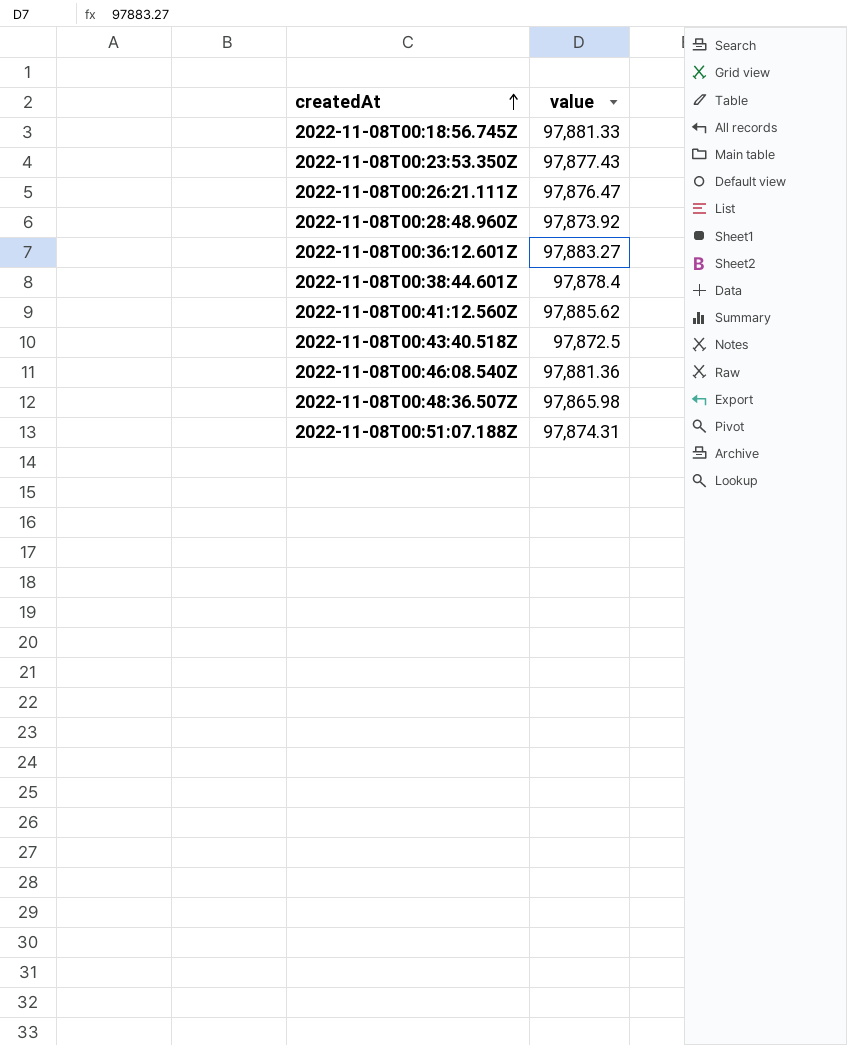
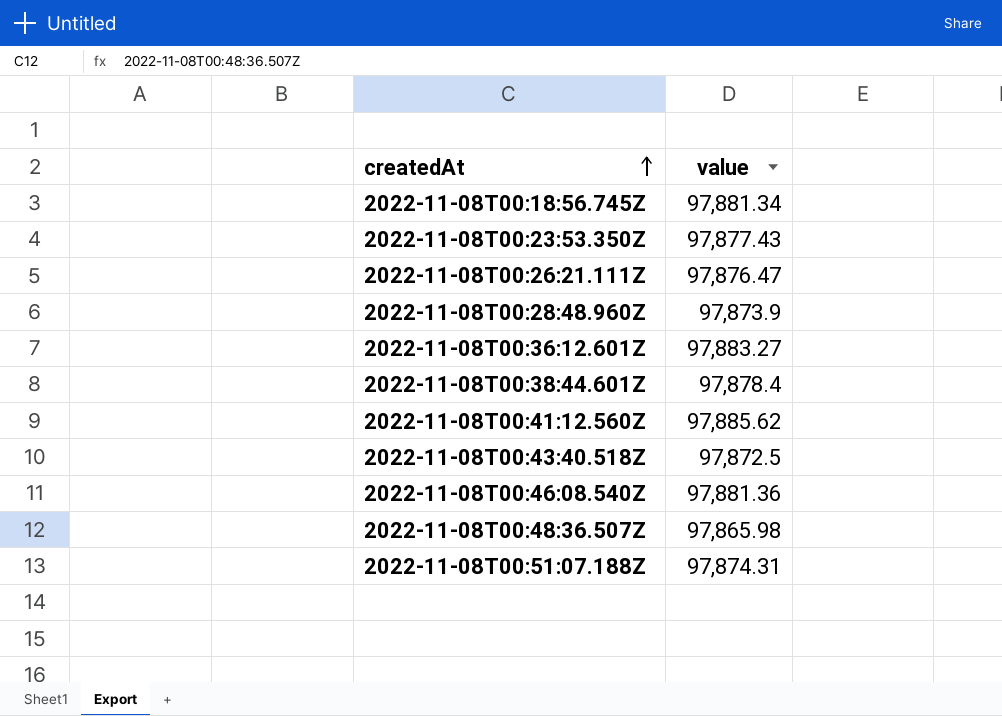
2022-11-08T00:18:56.745Z | value: 97,881.33 -> 97,881.34
2022-11-08T00:28:48.960Z | value: 97,873.92 -> 97,873.9

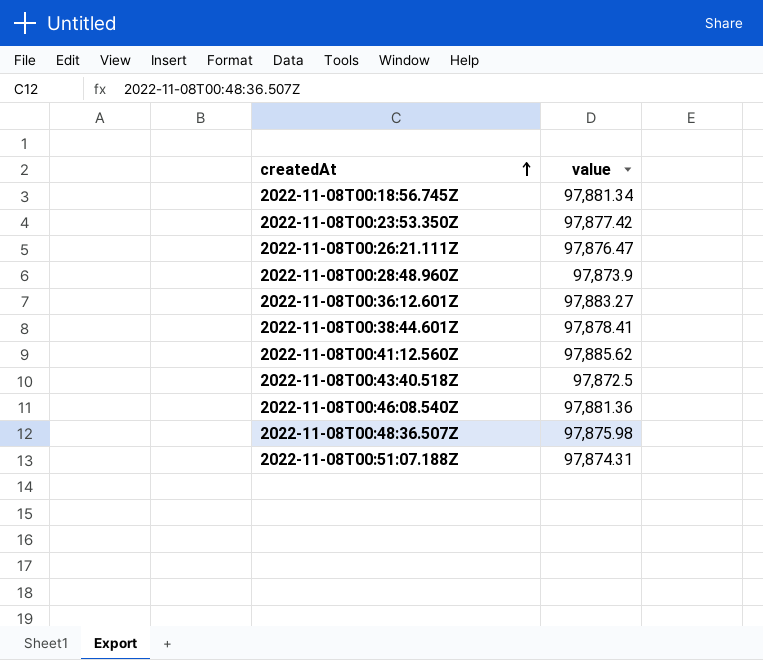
2022-11-08T00:23:53.350Z | value: 97,877.43 -> 97,877.42
2022-11-08T00:38:44.601Z | value: 97,878.4 -> 97,878.41
2022-11-08T00:48:36.507Z | value: 97,865.98 -> 97,875.98

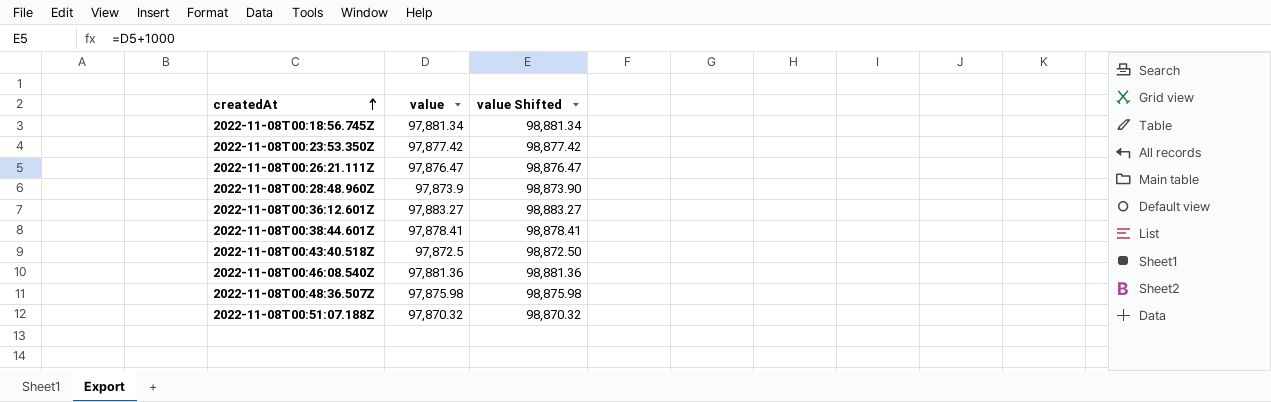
column value Shifted | formula: none -> [value] + 1000
row 2022-11-08T00:41:12.560Z: 97,885.62 -> none
2022-11-08T00:51:07.188Z | value: 97,874.31 -> 97,870.32

